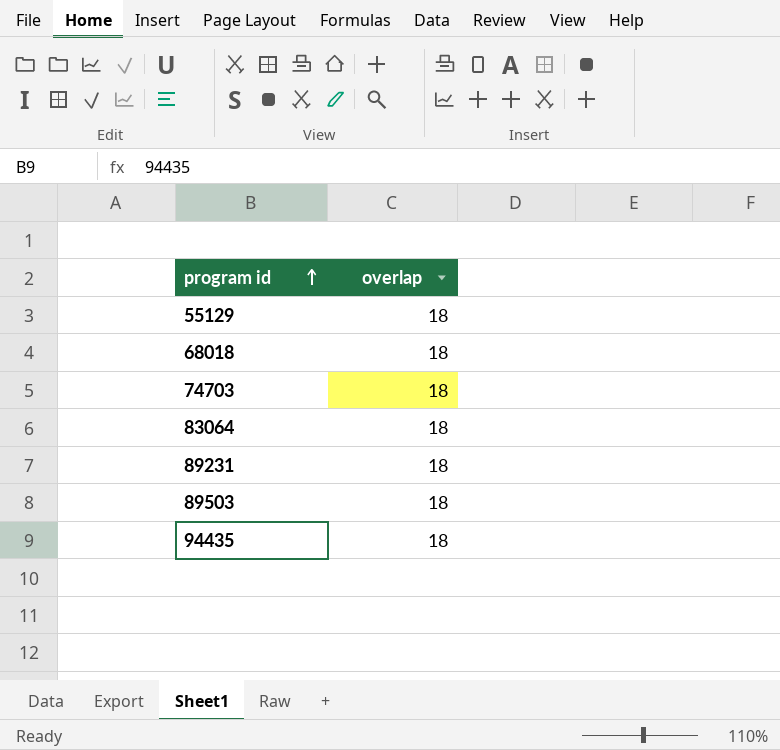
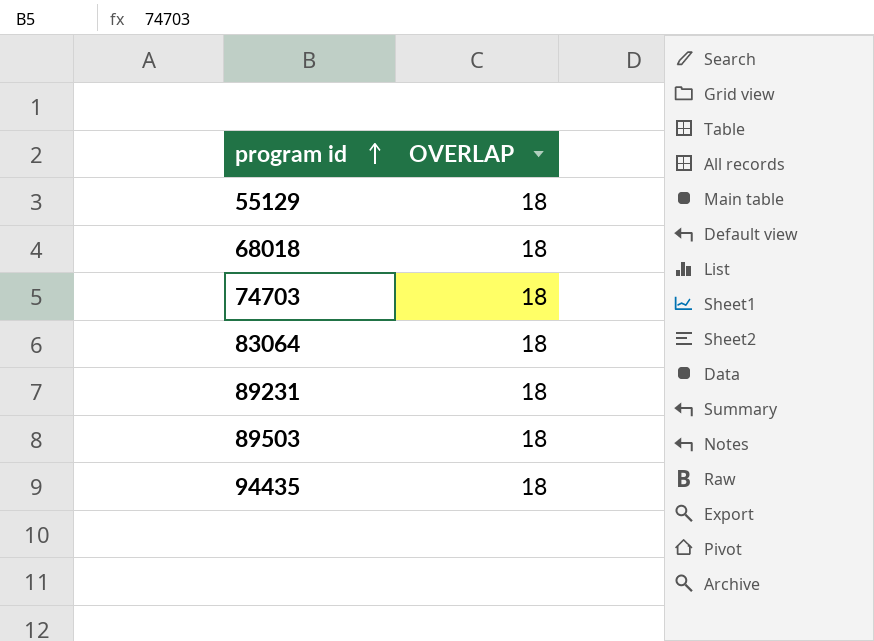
column name: overlap -> OVERLAP

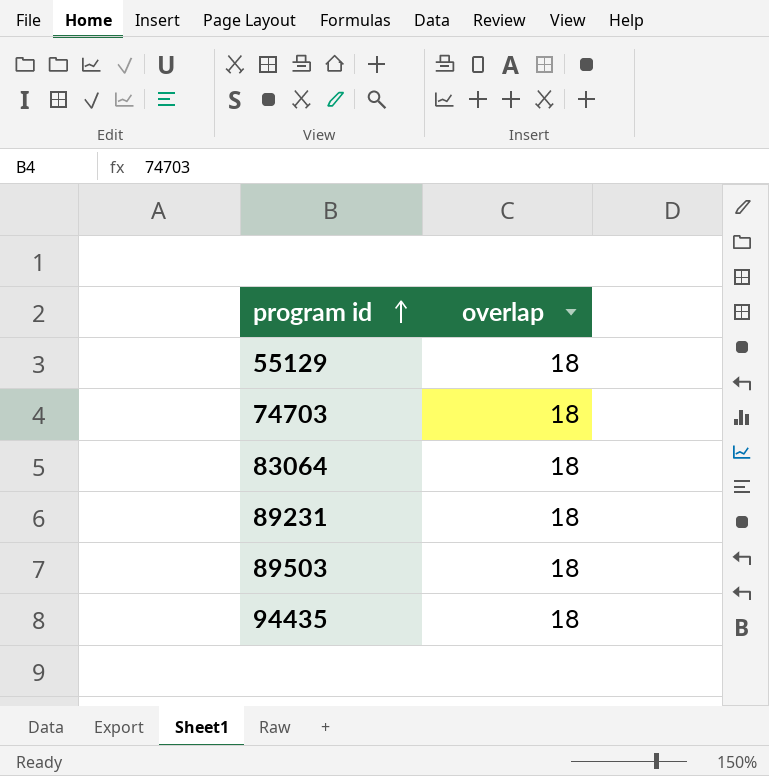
column name: OVERLAP -> overlap
row 68018: 18 -> none

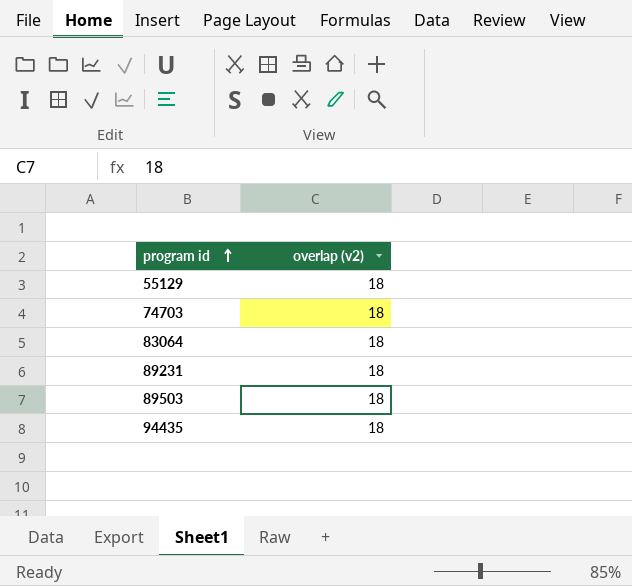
column name: overlap -> overlap (v2)

